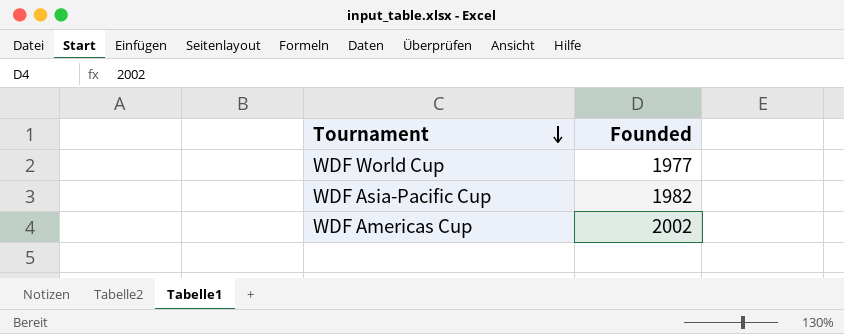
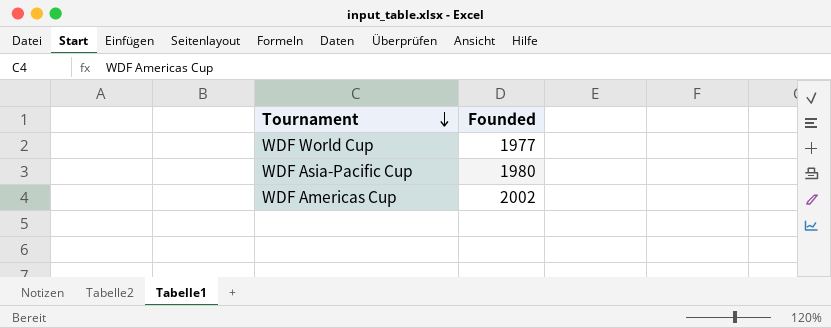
WDF Asia-Pacific Cup | Founded: 1982 -> 1980

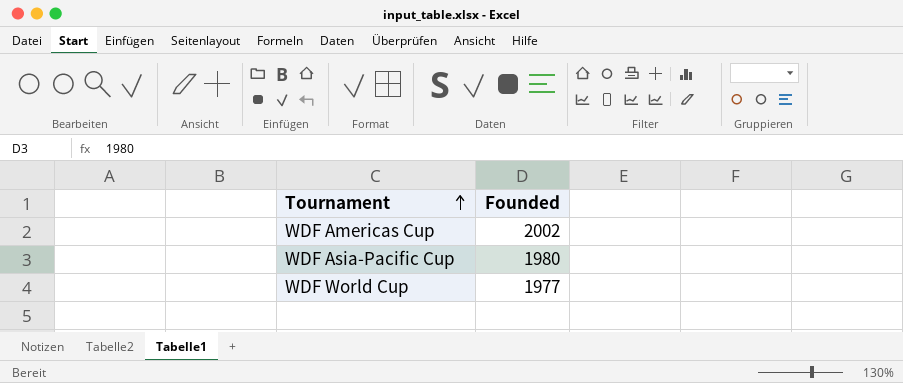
row order: Tournament descending -> Tournament ascending

